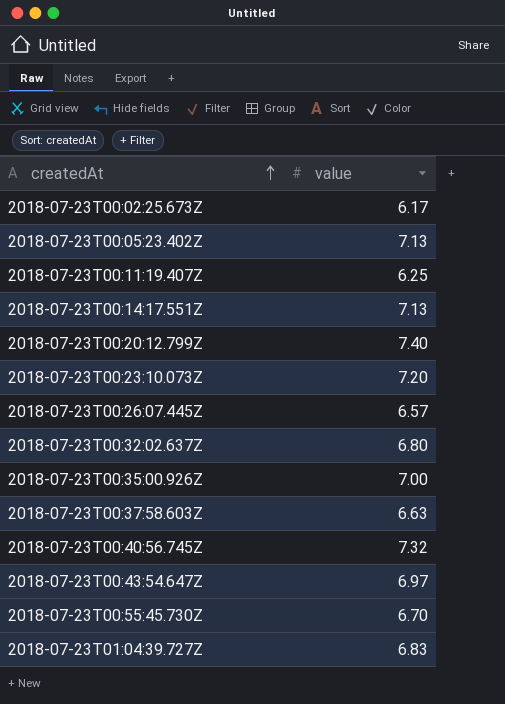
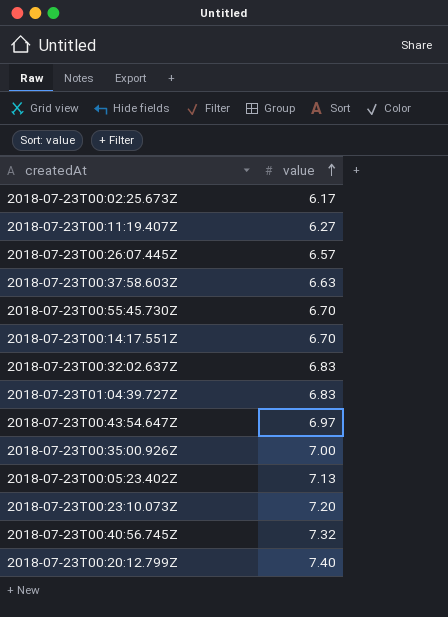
row order: createdAt ascending -> value ascending
2018-07-23T00:11:19.407Z | value: 6.25 -> 6.27
2018-07-23T00:14:17.551Z | value: 7.13 -> 6.70
2018-07-23T00:32:02.637Z | value: 6.80 -> 6.83

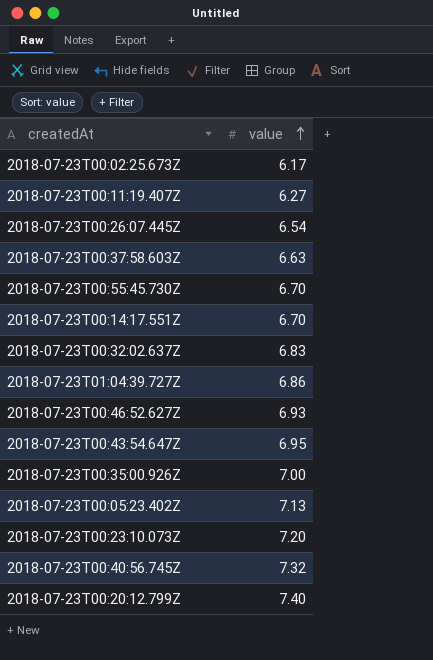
2018-07-23T00:26:07.445Z | value: 6.57 -> 6.54
2018-07-23T01:04:39.727Z | value: 6.83 -> 6.86
row 2018-07-23T00:46:52.627Z: none -> 6.93
2018-07-23T00:43:54.647Z | value: 6.97 -> 6.95

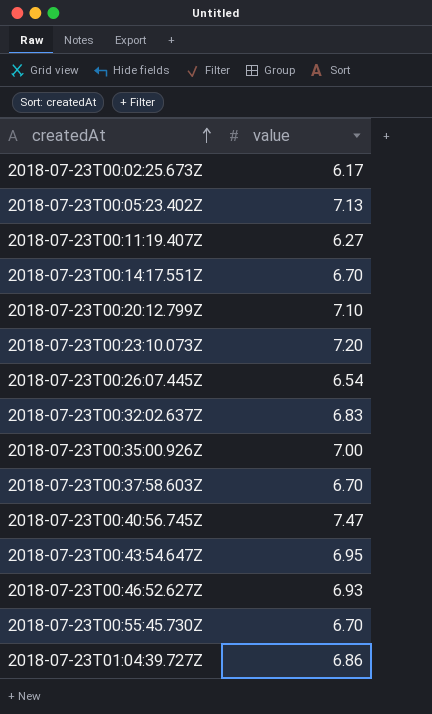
row order: value ascending -> createdAt ascending
2018-07-23T00:20:12.799Z | value: 7.40 -> 7.10
2018-07-23T00:37:58.603Z | value: 6.63 -> 6.70
2018-07-23T00:40:56.745Z | value: 7.32 -> 7.47

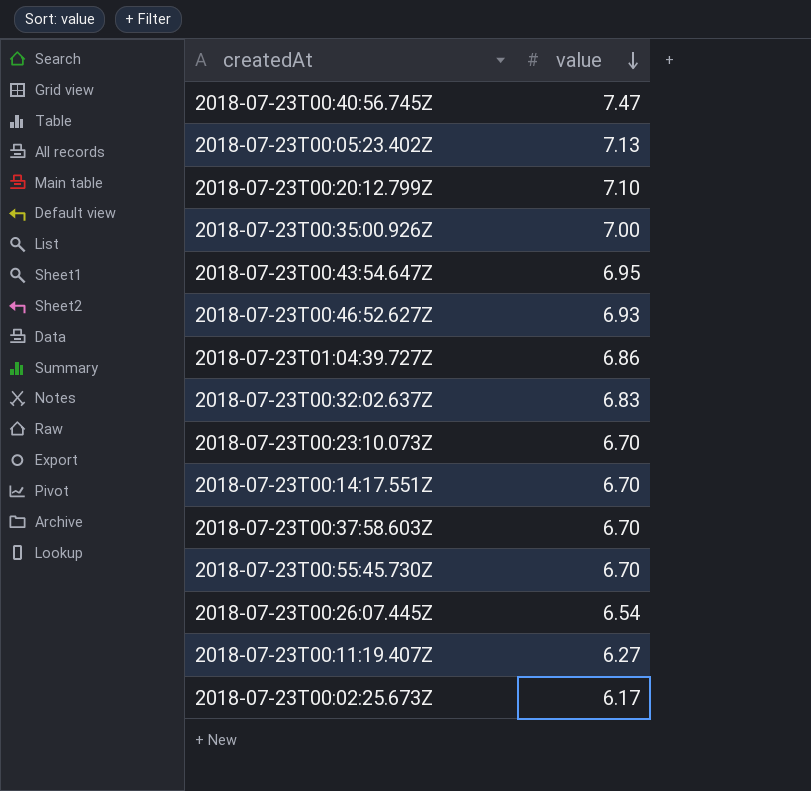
row order: createdAt ascending -> value descending
2018-07-23T00:23:10.073Z | value: 7.20 -> 6.70

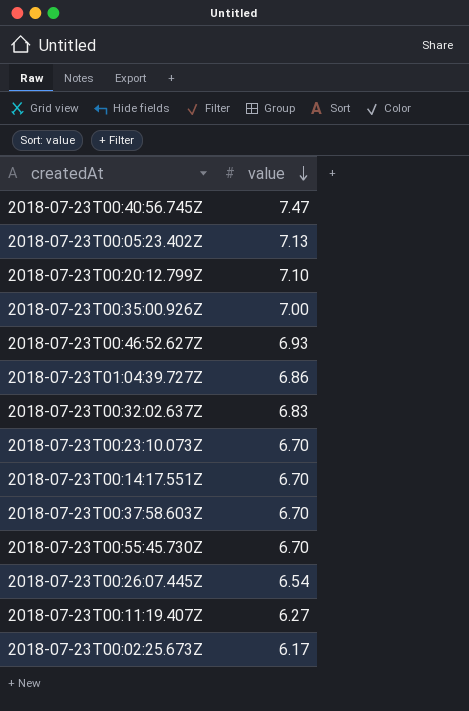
row 2018-07-23T00:43:54.647Z: 6.95 -> none

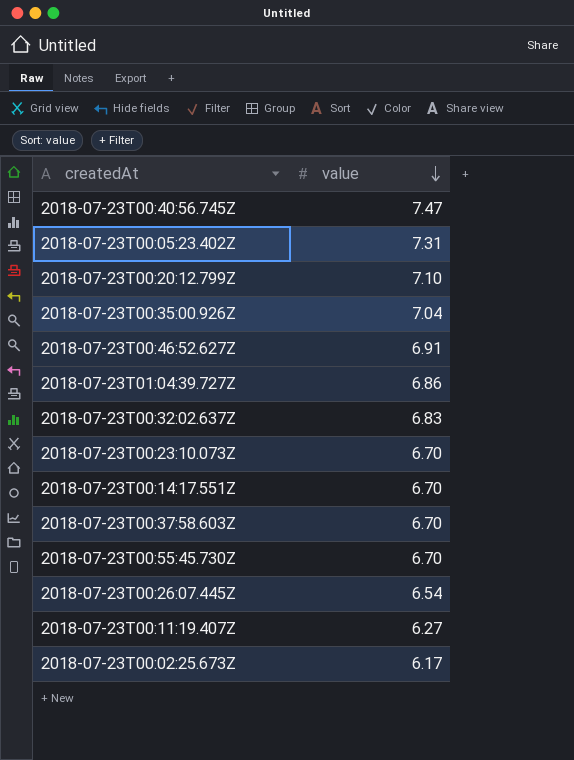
2018-07-23T00:05:23.402Z | value: 7.13 -> 7.31
2018-07-23T00:35:00.926Z | value: 7.00 -> 7.04
2018-07-23T00:46:52.627Z | value: 6.93 -> 6.91

